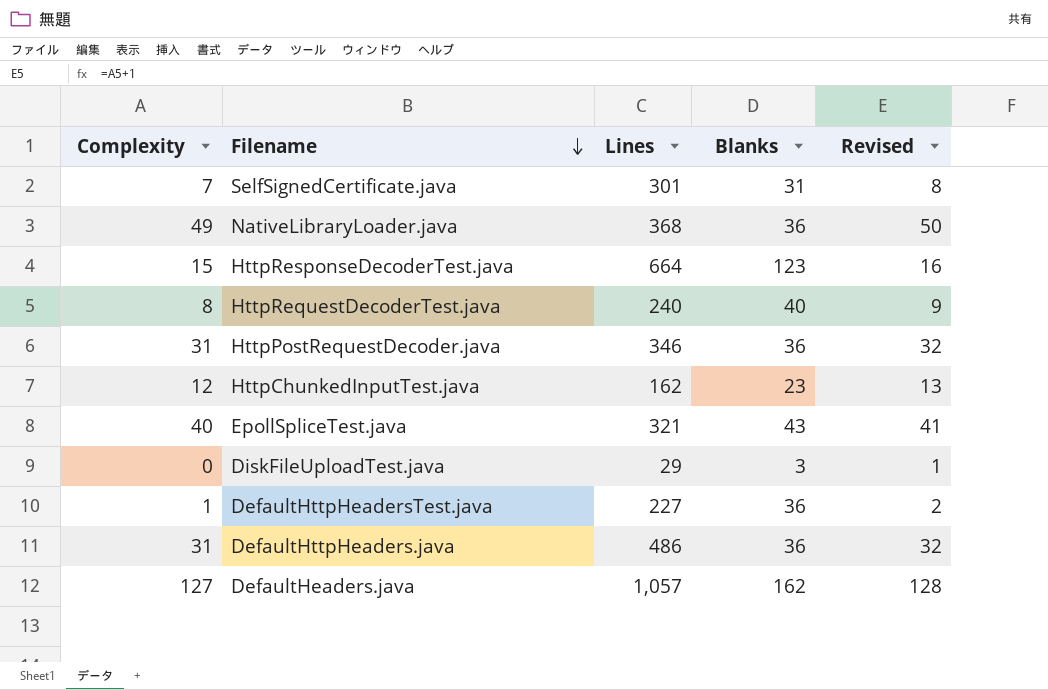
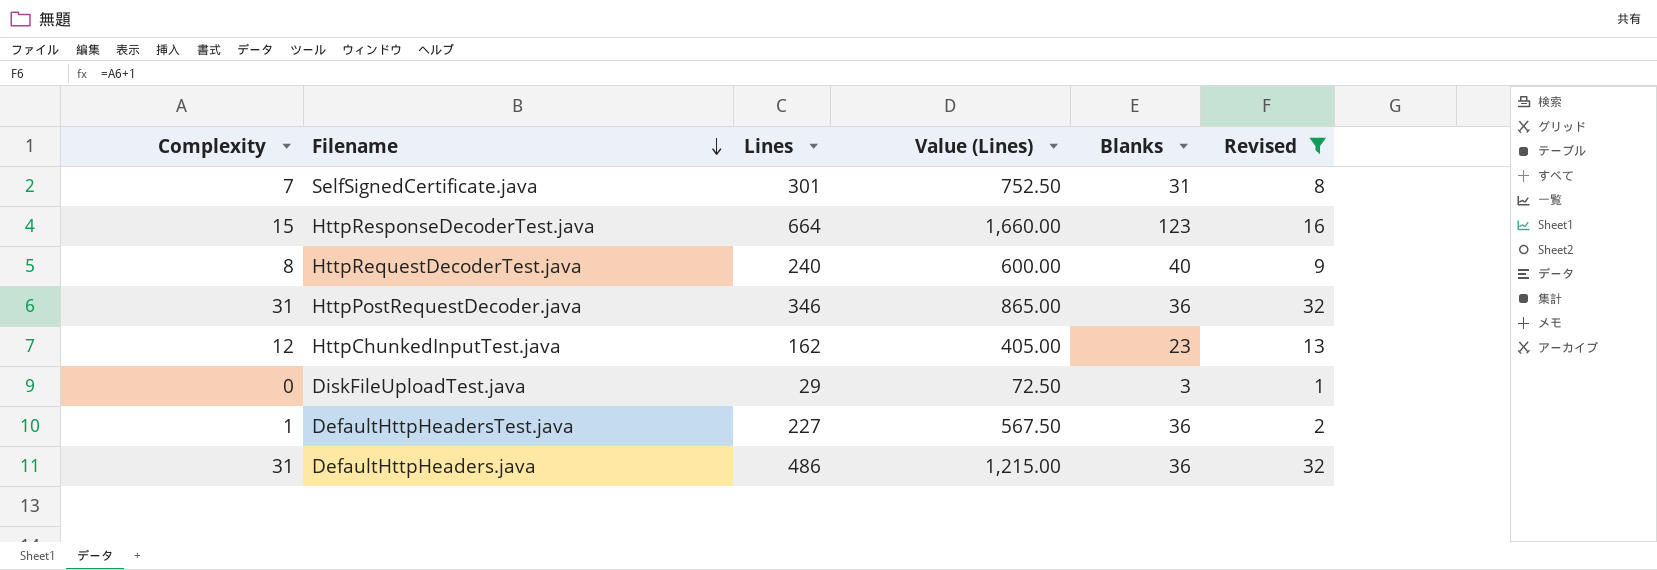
filter: none -> Revised <= 32
column Value (Lines) | formula: none -> [Lines] * 2.5

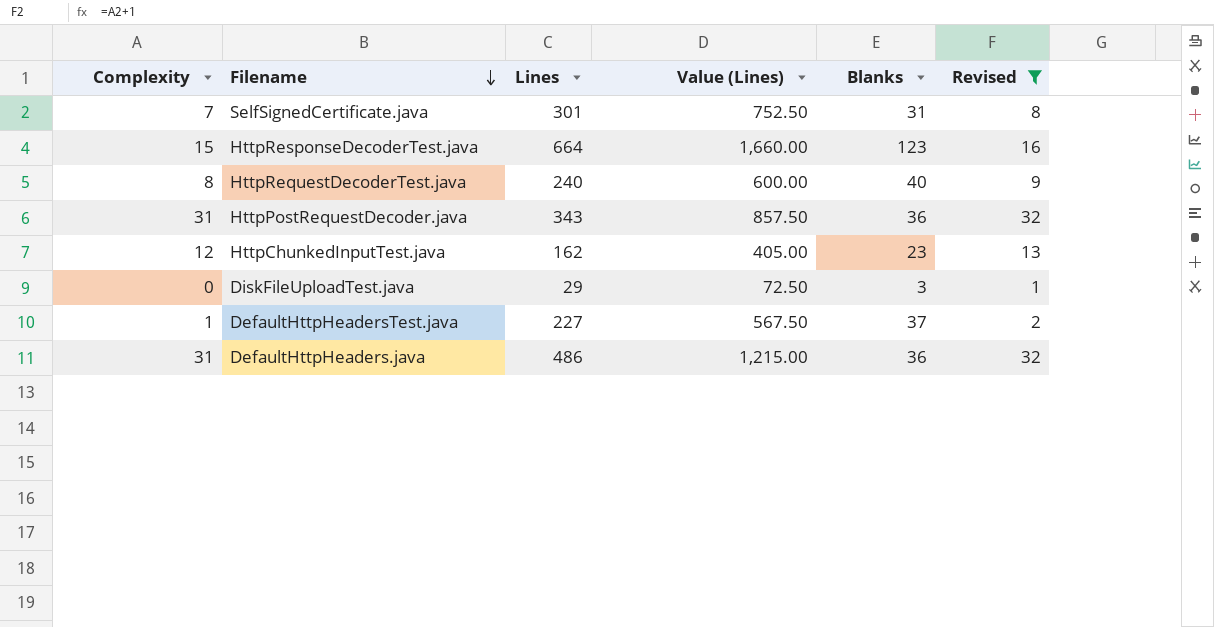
HttpPostRequestDecoder.java | Lines: 346 -> 343
HttpPostRequestDecoder.java | Value (Lines): 865.00 -> 857.50
DefaultHttpHeadersTest.java | Blanks: 36 -> 37

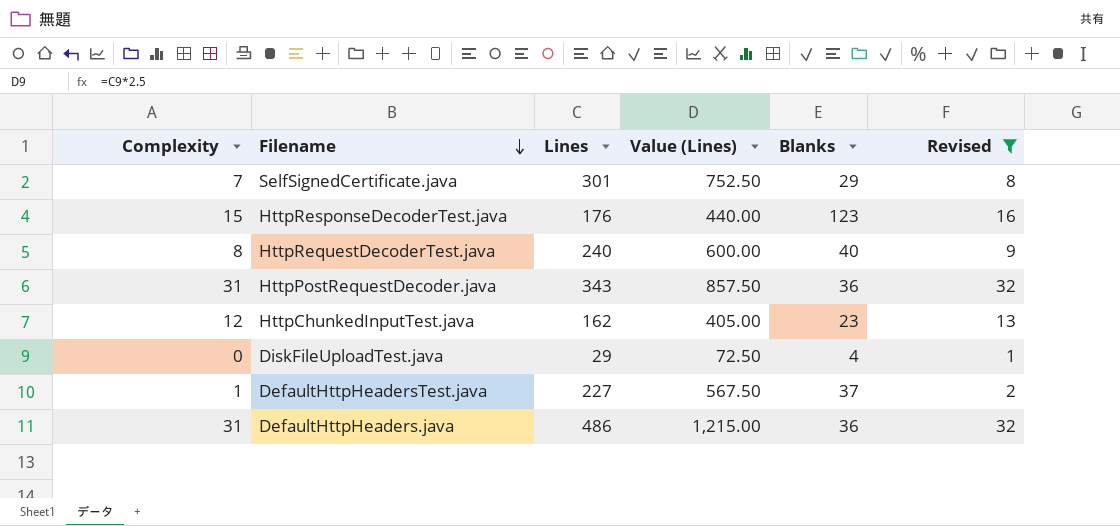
SelfSignedCertificate.java | Blanks: 31 -> 29
HttpResponseDecoderTest.java | Lines: 664 -> 176
HttpResponseDecoderTest.java | Value (Lines): 1,660.00 -> 440.00
DiskFileUploadTest.java | Blanks: 3 -> 4

